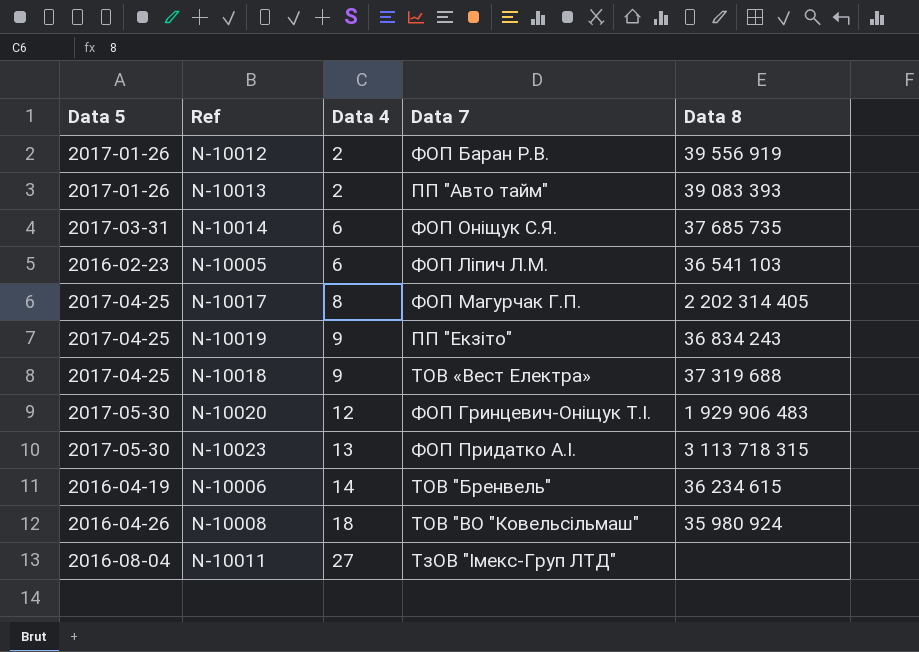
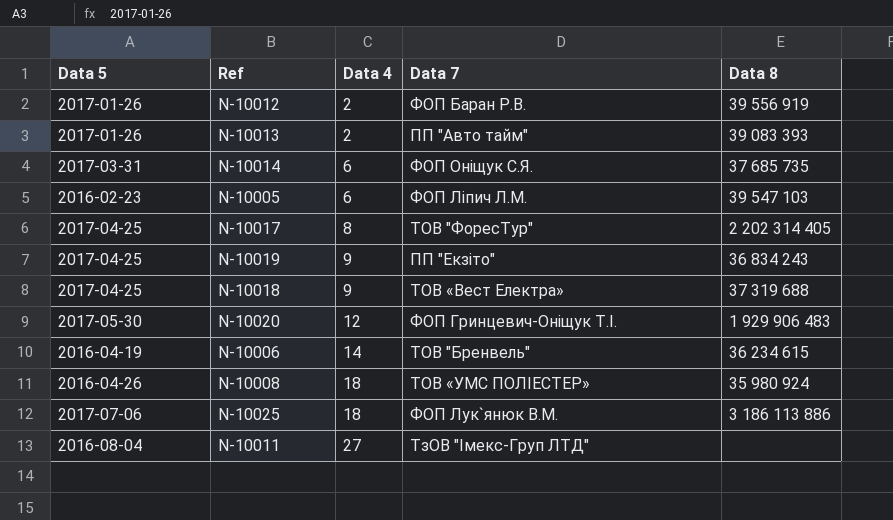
row N-10023: 2017-05-30 | 13 | ФОП Придатко А.І. | 3 113 718 315 -> none
N-10005 | Data 8: 36 541 103 -> 39 547 103
N-10017 | Data 7: ФОП Магурчак Г.П. -> ТОВ "ФоресТур"
N-10008 | Data 7: ТОВ "ВО "Ковельсільмаш" -> ТОВ «УМС ПОЛІЕСТЕР»
row N-10025: none -> 2017-07-06 | 18 | ФОП Лук`янюк В.М. | 3 186 113 886

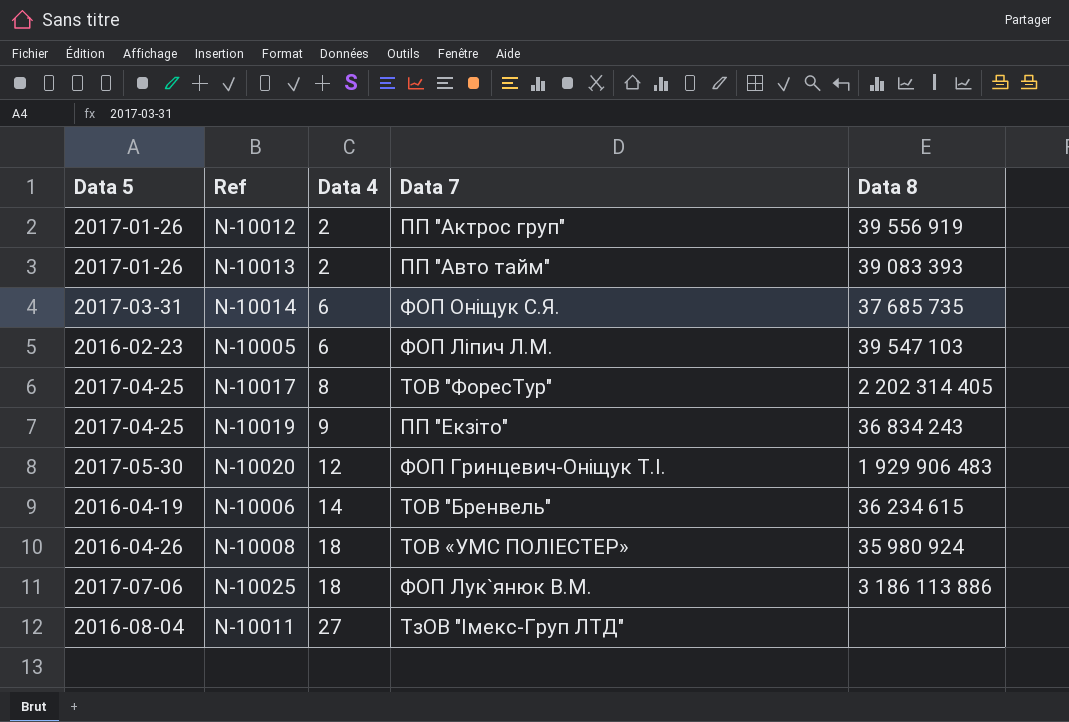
row N-10018: 2017-04-25 | 9 | ТОВ «Вест Електра» | 37 319 688 -> none
N-10012 | Data 7: ФОП Баран Р.В. -> ПП "Актрос груп"

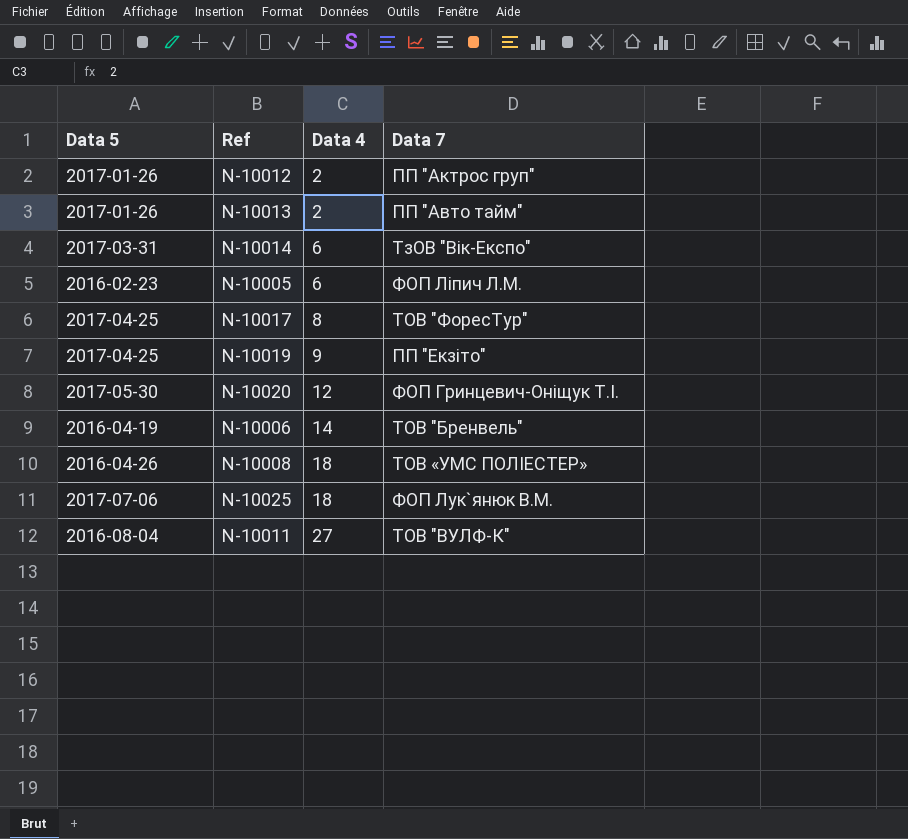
column Data 8 | position: 5 -> none
N-10014 | Data 7: ФОП Оніщук С.Я. -> ТзОВ "Вік-Експо"
N-10011 | Data 7: ТзОВ "Імекс-Груп ЛТД" -> ТОВ "ВУЛФ-К"

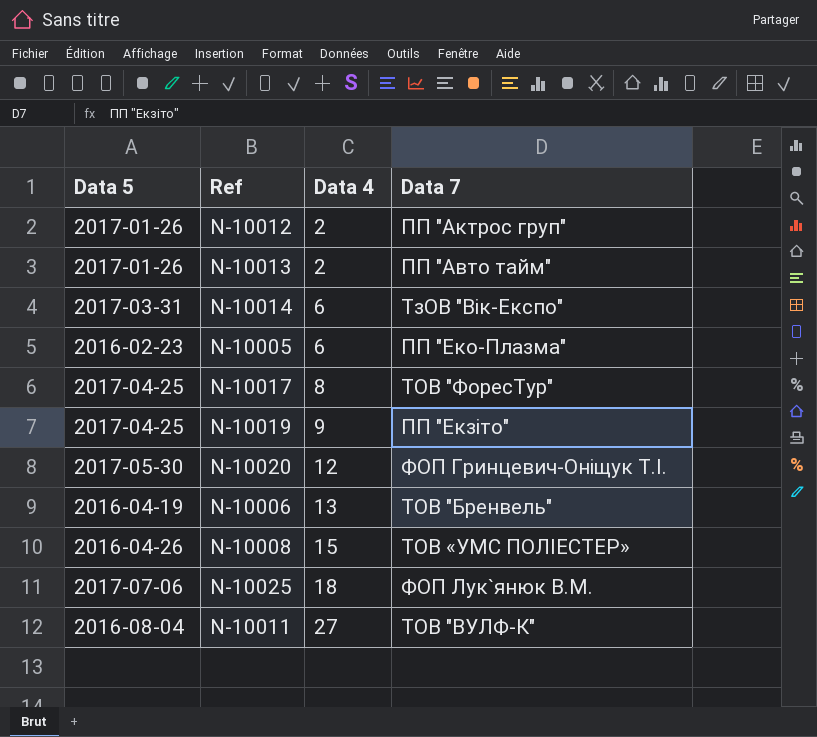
N-10005 | Data 7: ФОП Ліпич Л.М. -> ПП "Еко-Плазма"
N-10006 | Data 4: 14 -> 13
N-10008 | Data 4: 18 -> 15

